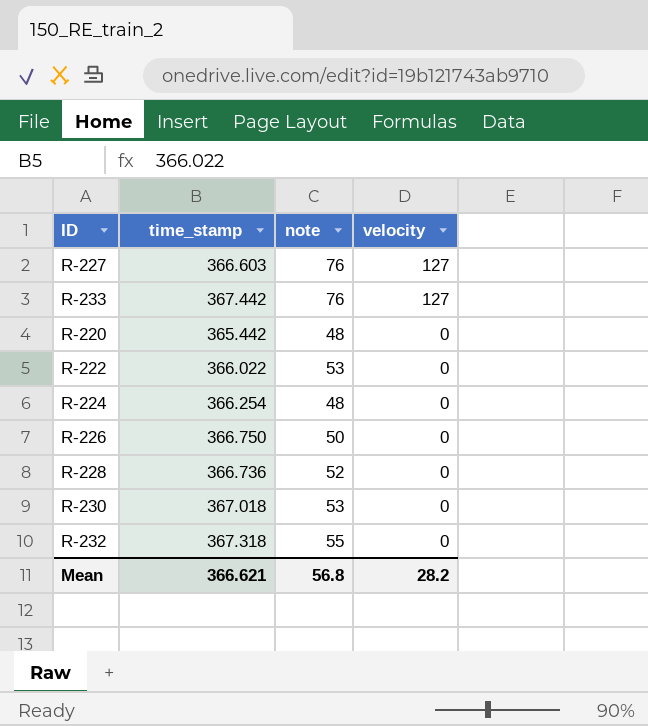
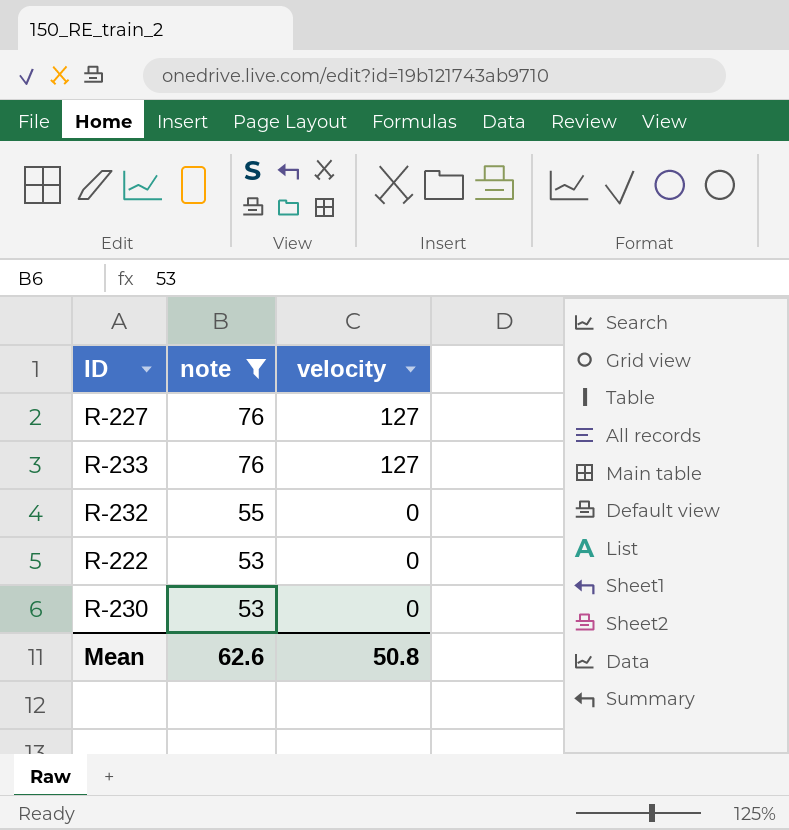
filter: none -> note >= 53
row order: velocity descending -> note descending
column time_stamp | position: 2 -> none
Mean | note: 56.8 -> 62.6
Mean | velocity: 28.2 -> 50.8

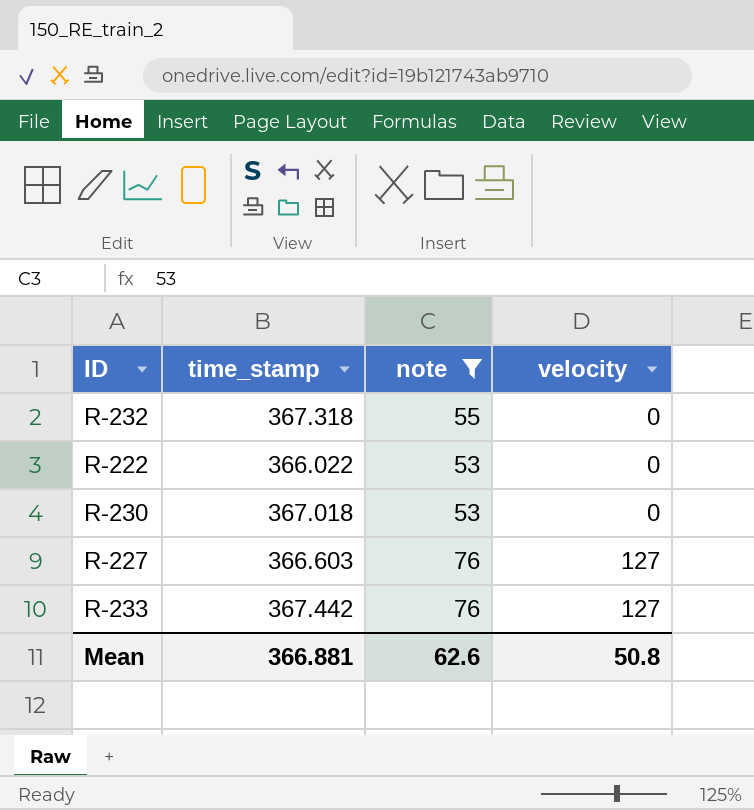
row order: note descending -> velocity ascending
column time_stamp | position: none -> 2

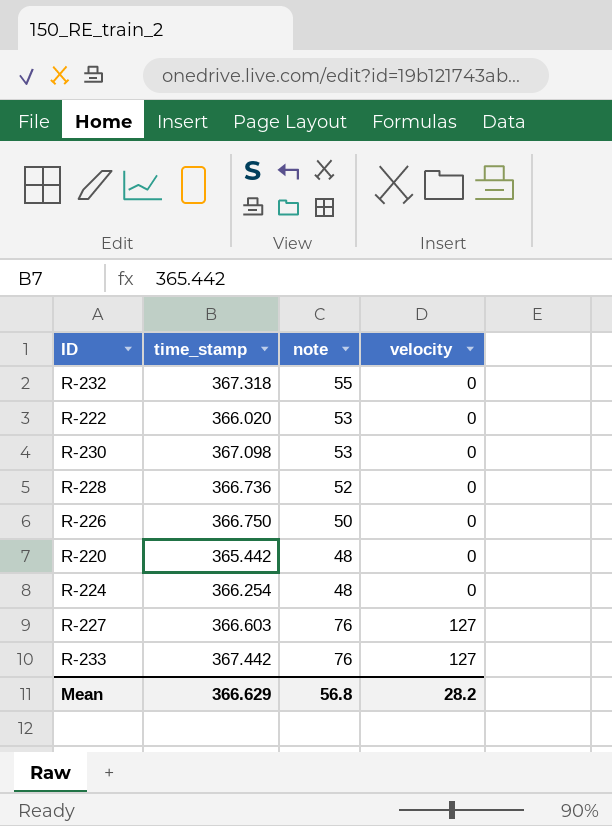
filter: note >= 53 -> none
R-222 | time_stamp: 366.022 -> 366.020
R-230 | time_stamp: 367.018 -> 367.098
Mean | time_stamp: 366.881 -> 366.629
Mean | note: 62.6 -> 56.8
Mean | velocity: 50.8 -> 28.2

